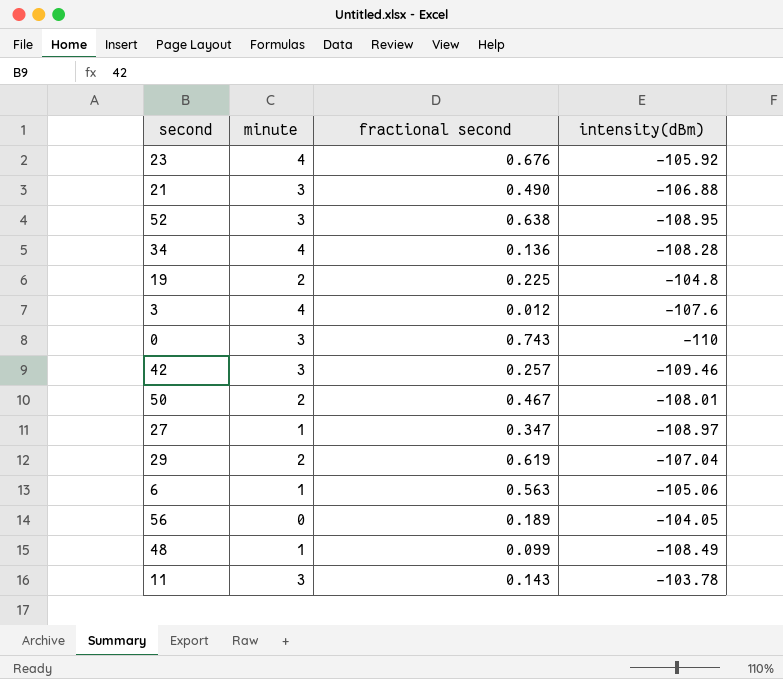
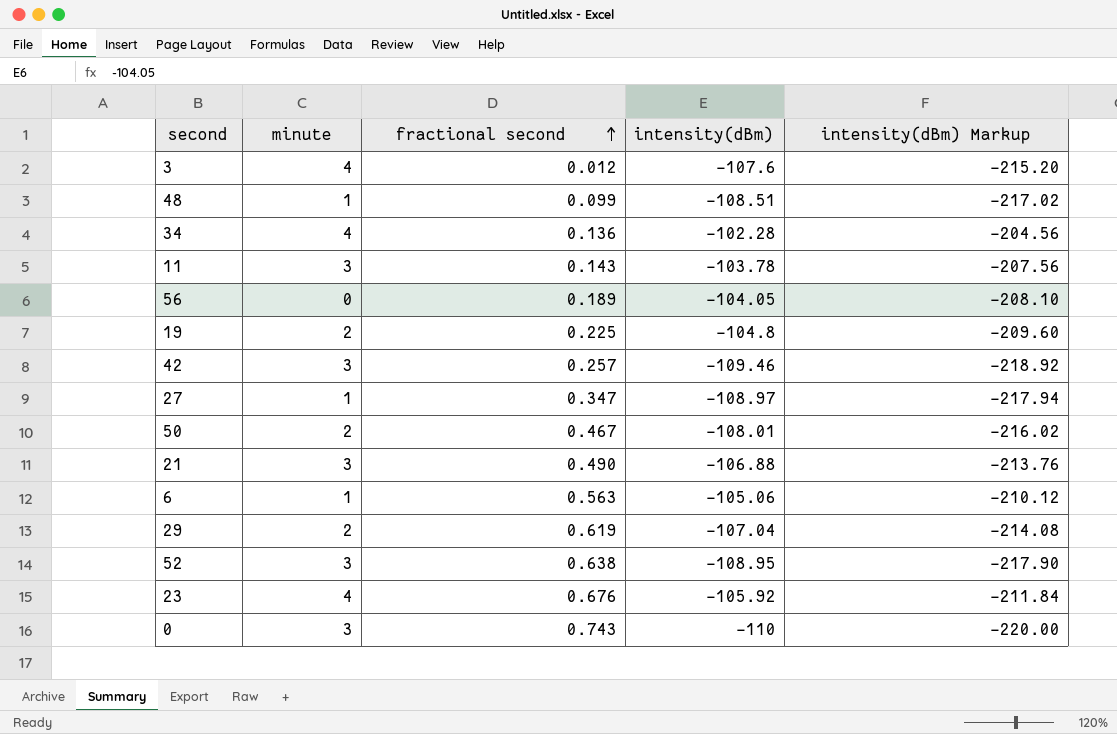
row order: none -> fractional second ascending
column intensity(dBm) Markup | formula: none -> [intensity(dBm)] * 2
48 | intensity(dBm): -108.49 -> -108.51
34 | intensity(dBm): -108.28 -> -102.28

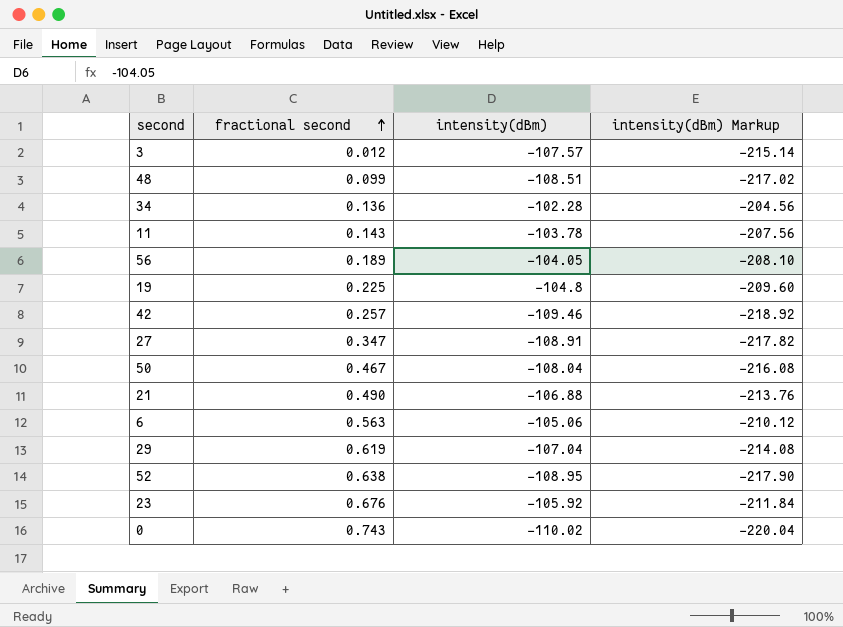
column minute | position: 2 -> none
3 | intensity(dBm): -107.6 -> -107.57
3 | intensity(dBm) Markup: -215.20 -> -215.14
27 | intensity(dBm): -108.97 -> -108.91
27 | intensity(dBm) Markup: -217.94 -> -217.82
50 | intensity(dBm): -108.01 -> -108.04
50 | intensity(dBm) Markup: -216.02 -> -216.08
0 | intensity(dBm): -110 -> -110.02
0 | intensity(dBm) Markup: -220.00 -> -220.04

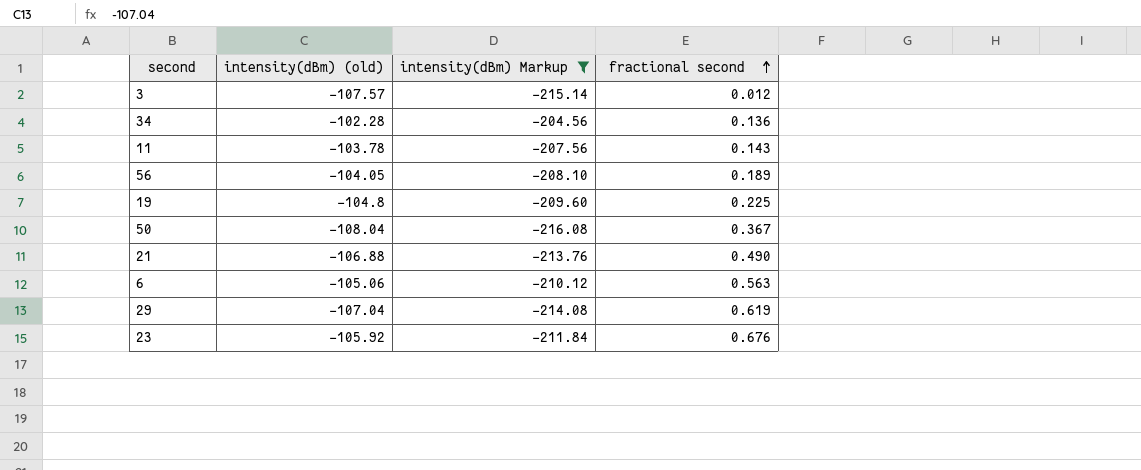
filter: none -> intensity(dBm) Markup >= -216.08
column name: intensity(dBm) -> intensity(dBm) (old)
column fractional second | position: 2 -> 4
50 | fractional second: 0.467 -> 0.367

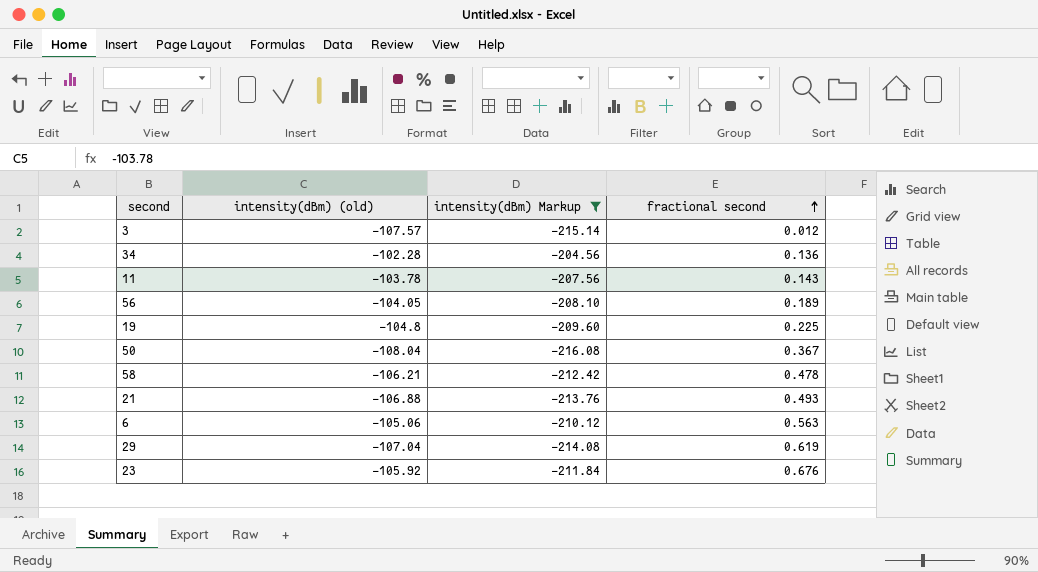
row 58: none -> -106.21 | -212.42 | 0.478
21 | fractional second: 0.490 -> 0.493

